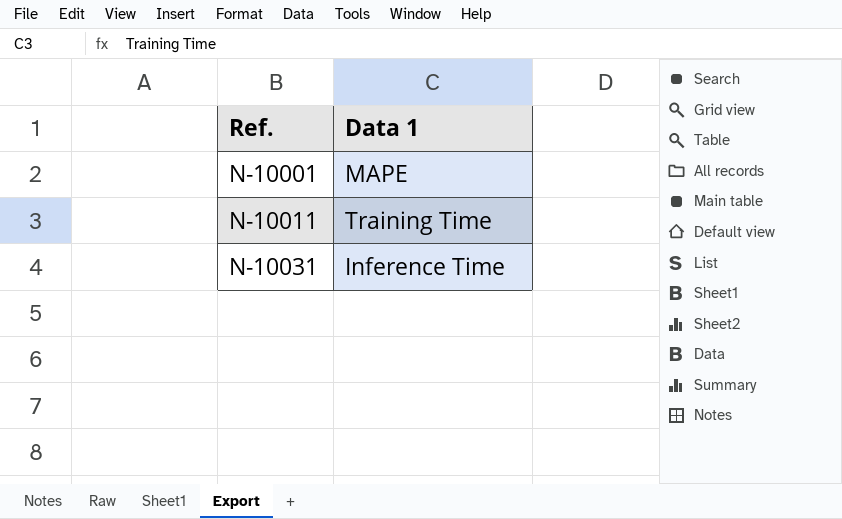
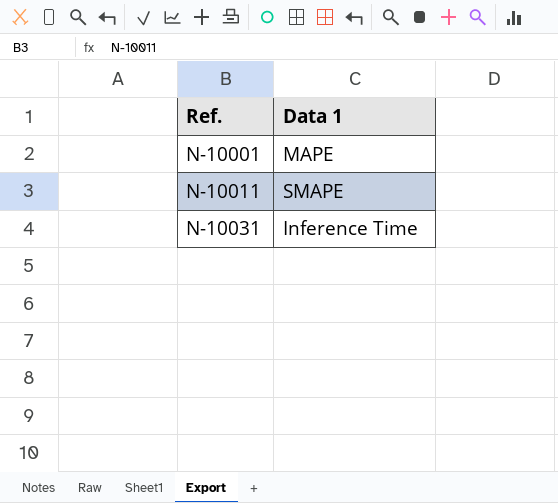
N-10011 | Data 1: Training Time -> SMAPE

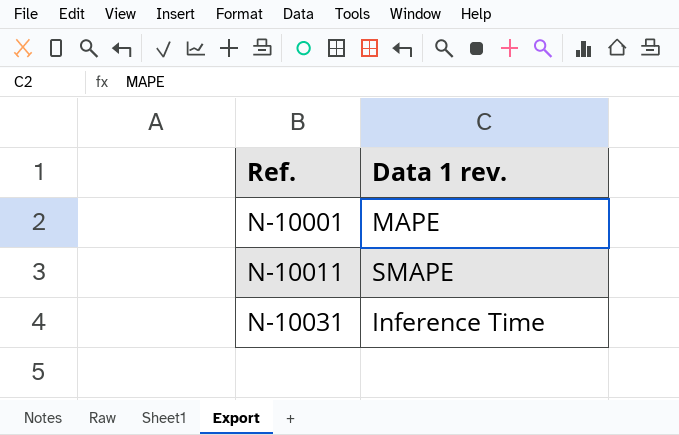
column name: Data 1 -> Data 1 rev.

